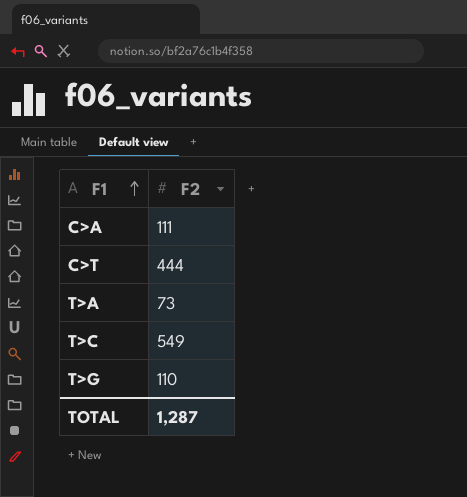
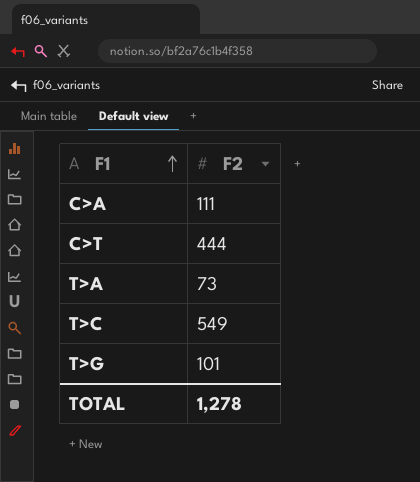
T>G | F2: 110 -> 101
TOTAL | F2: 1,287 -> 1,278

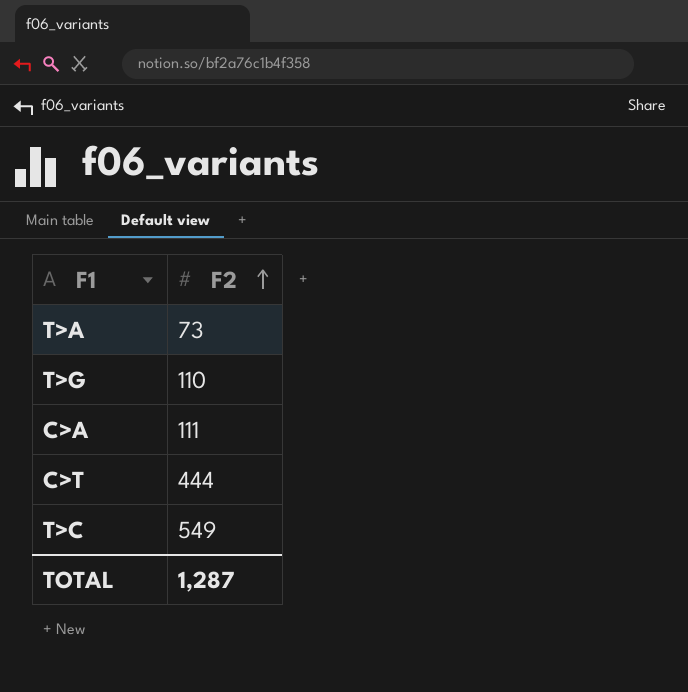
row order: F1 ascending -> F2 ascending
T>G | F2: 101 -> 110
TOTAL | F2: 1,278 -> 1,287

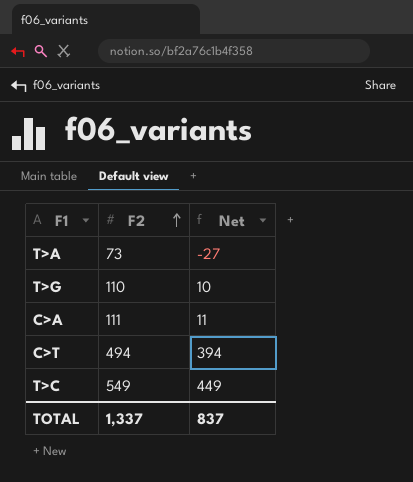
column Net | formula: none -> [F2] - 100
C>T | F2: 444 -> 494
TOTAL | F2: 1,287 -> 1,337

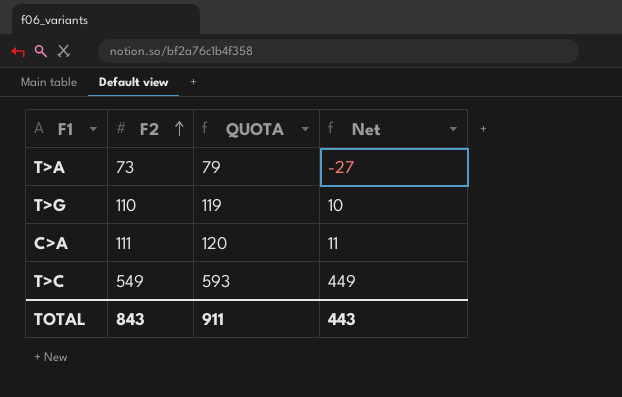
column QUOTA | formula: none -> [F2] * 1.08
row C>T: 494 | 394 -> none
TOTAL | F2: 1,337 -> 843
TOTAL | Net: 837 -> 443

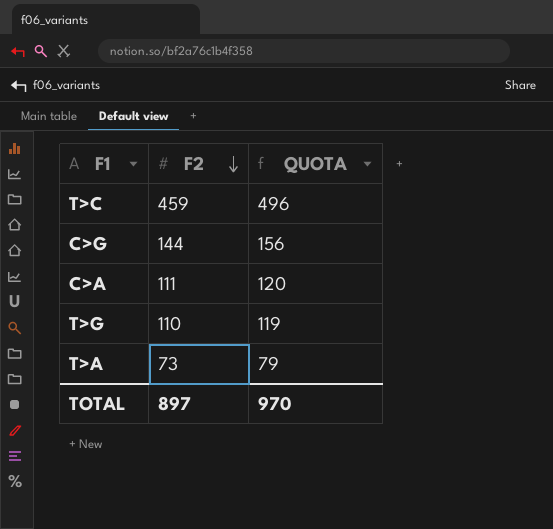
row order: F2 ascending -> F2 descending
column Net | formula: [F2] - 100 -> none
T>C | F2: 549 -> 459
T>C | QUOTA: 593 -> 496
row C>G: none -> 144 | 156
TOTAL | F2: 843 -> 897
TOTAL | QUOTA: 911 -> 970

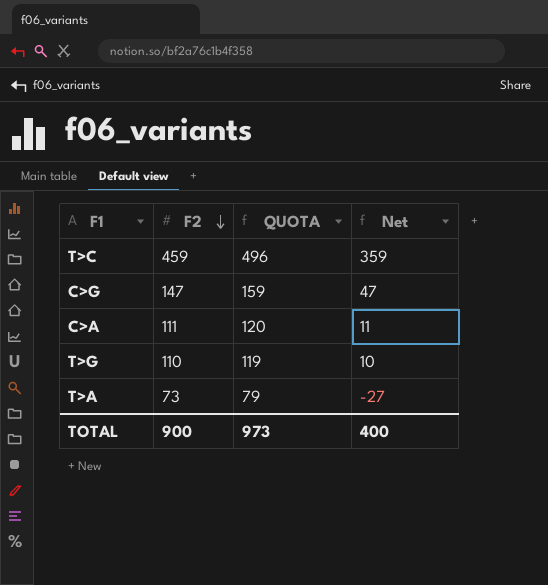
column Net | formula: none -> [F2] - 100
C>G | F2: 144 -> 147
C>G | QUOTA: 156 -> 159
TOTAL | F2: 897 -> 900
TOTAL | QUOTA: 970 -> 973

